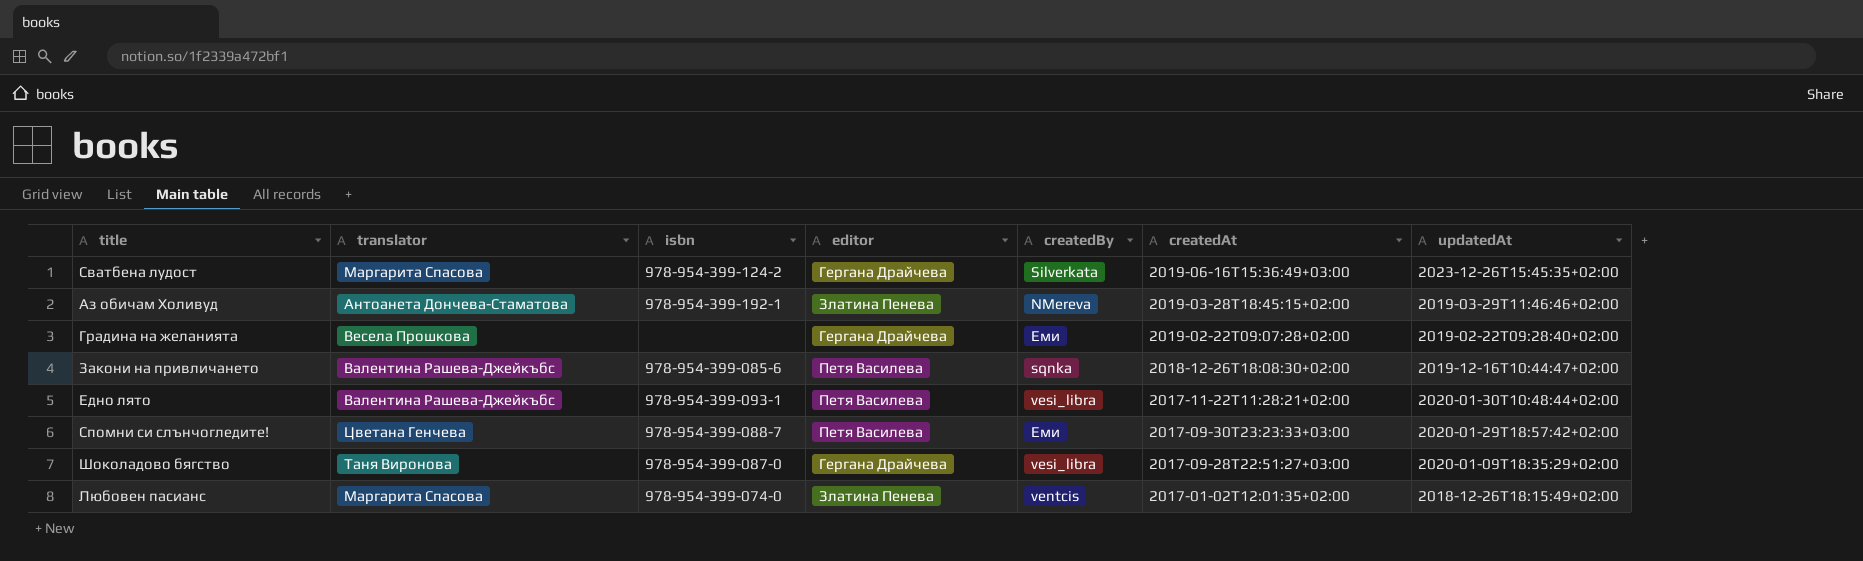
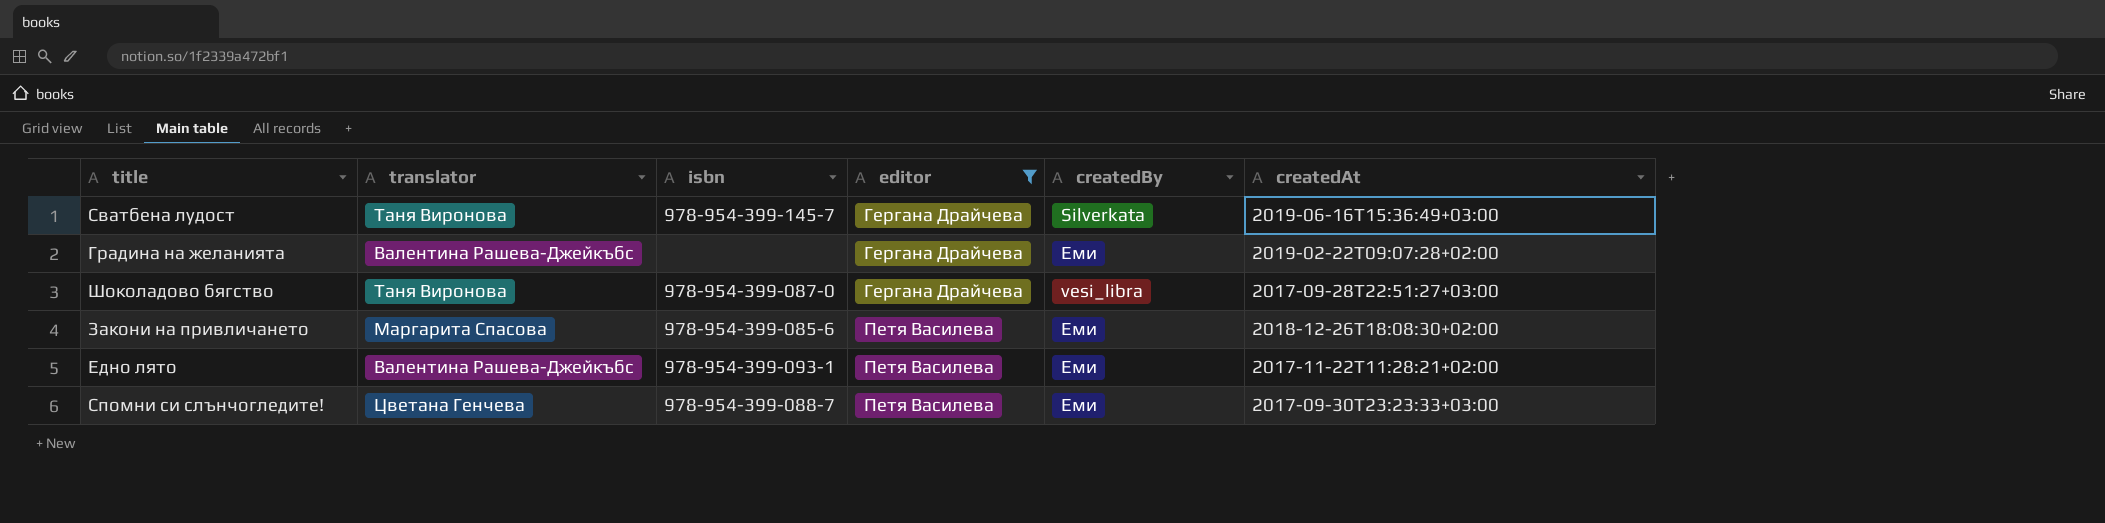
filter: none -> editor != Златина Пенева
row order: createdAt descending -> editor ascending
column updatedAt | position: 7 -> none
Сватбена лудост | translator: Маргарита Спасова -> Таня Виронова
Сватбена лудост | isbn: 978-954-399-124-2 -> 978-954-399-145-7
Градина на желанията | translator: Весела Прошкова -> Валентина Рашева-Джейкъбс
Закони на привличането | translator: Валентина Рашева-Джейкъбс -> Маргарита Спасова
Закони на привличането | createdBy: sqnka -> Еми
Едно лято | createdBy: vesi_libra -> Еми

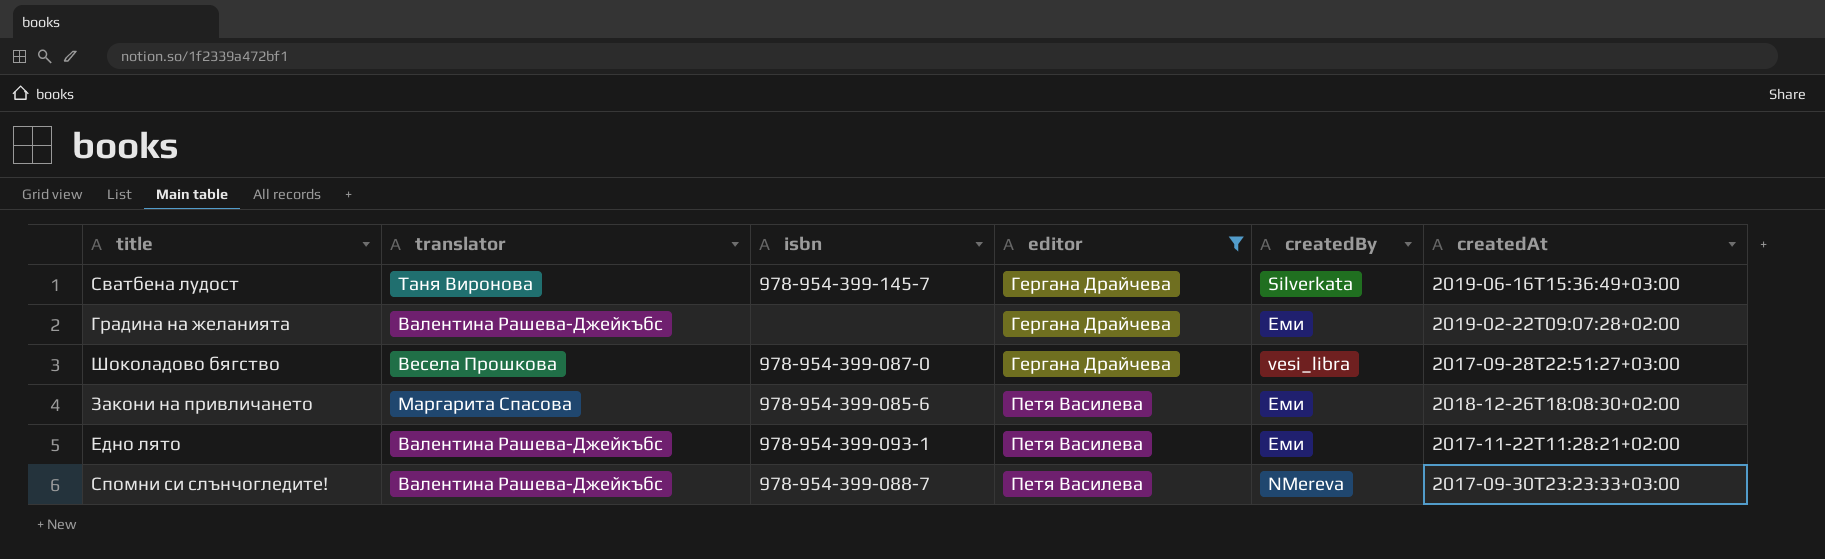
Шоколадово бягство | translator: Таня Виронова -> Весела Прошкова
Спомни си слънчогледите! | translator: Цветана Генчева -> Валентина Рашева-Джейкъбс
Спомни си слънчогледите! | createdBy: Еми -> NMereva

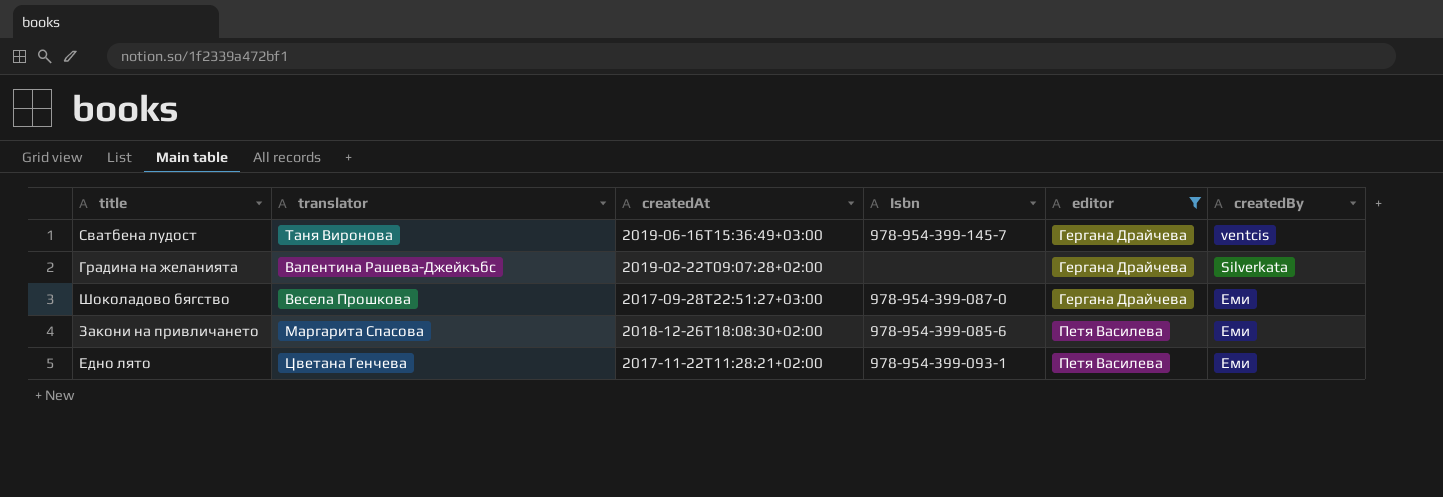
column createdAt | position: 6 -> 3
column name: isbn -> Isbn
row Спомни си слънчогледите!: Валентина Рашева-Джейкъбс | 978-954-399-088-7 | Петя Василева | NMereva | 2017-09-30T23:23:33+03:00 -> none
Сватбена лудост | createdBy: Silverkata -> ventcis
Градина на желанията | createdBy: Еми -> Silverkata
Шоколадово бягство | createdBy: vesi_libra -> Еми
Едно лято | translator: Валентина Рашева-Джейкъбс -> Цветана Генчева

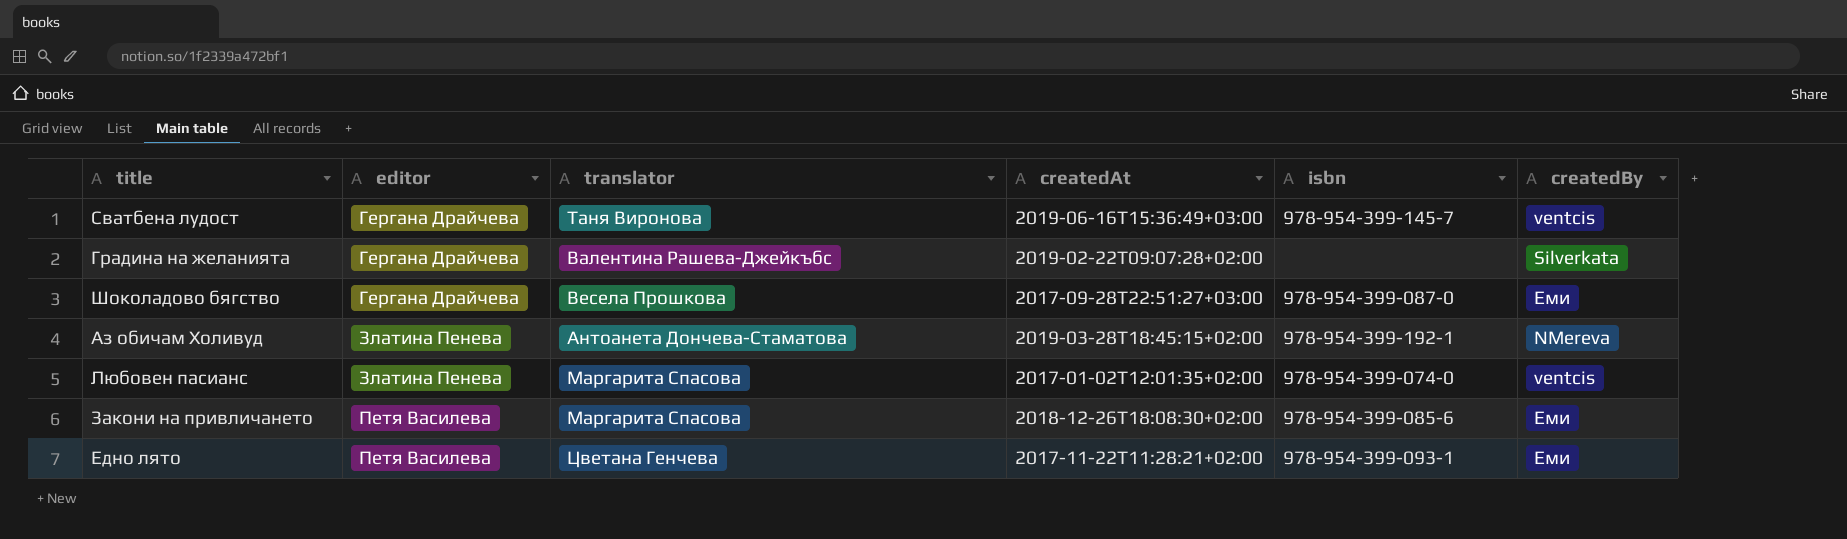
filter: editor != Златина Пенева -> none
column editor | position: 5 -> 2
column name: Isbn -> isbn

